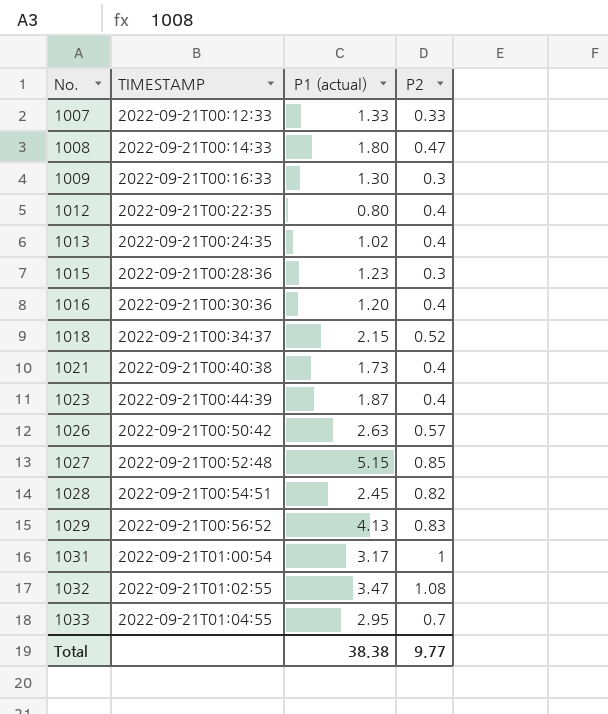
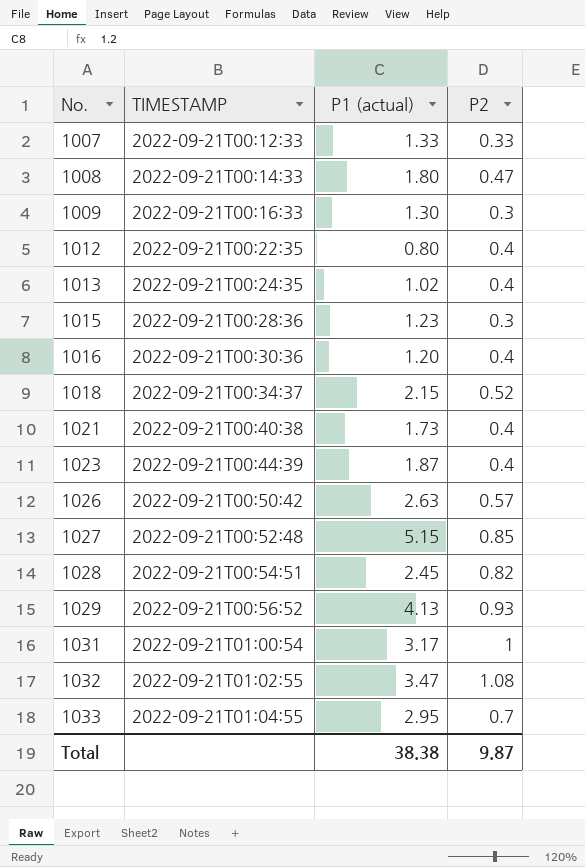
1029 | P2: 0.83 -> 0.93
Total | P2: 9.77 -> 9.87

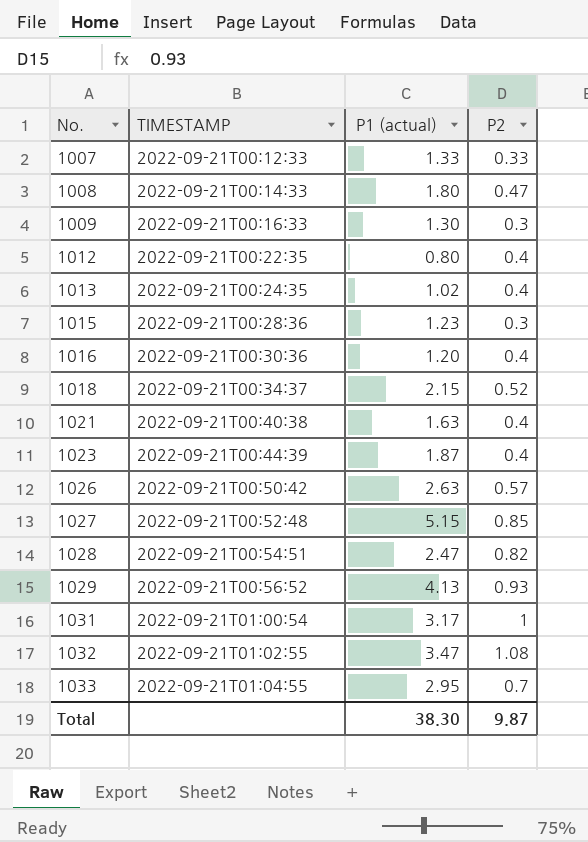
1021 | P1 (actual): 1.73 -> 1.63
1028 | P1 (actual): 2.45 -> 2.47
Total | P1 (actual): 38.38 -> 38.30

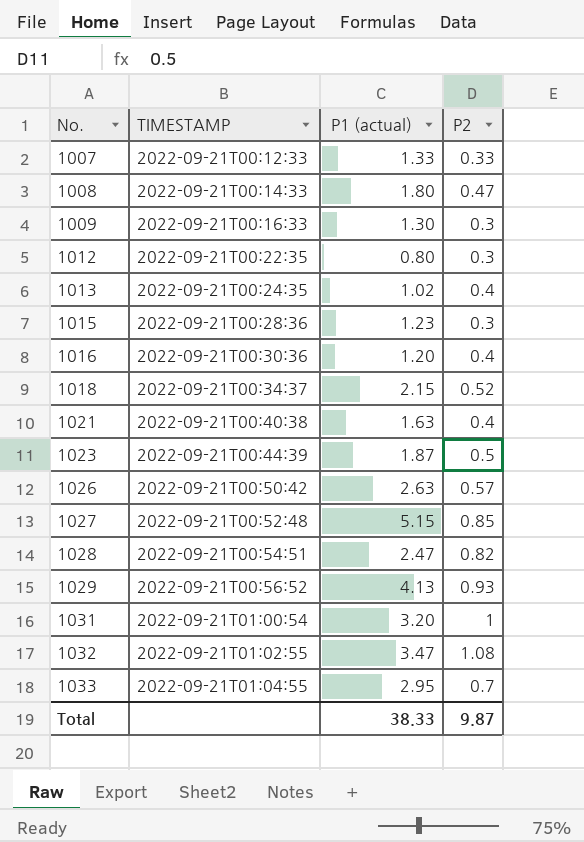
1012 | P2: 0.4 -> 0.3
1023 | P2: 0.4 -> 0.5
1031 | P1 (actual): 3.17 -> 3.20
Total | P1 (actual): 38.30 -> 38.33

